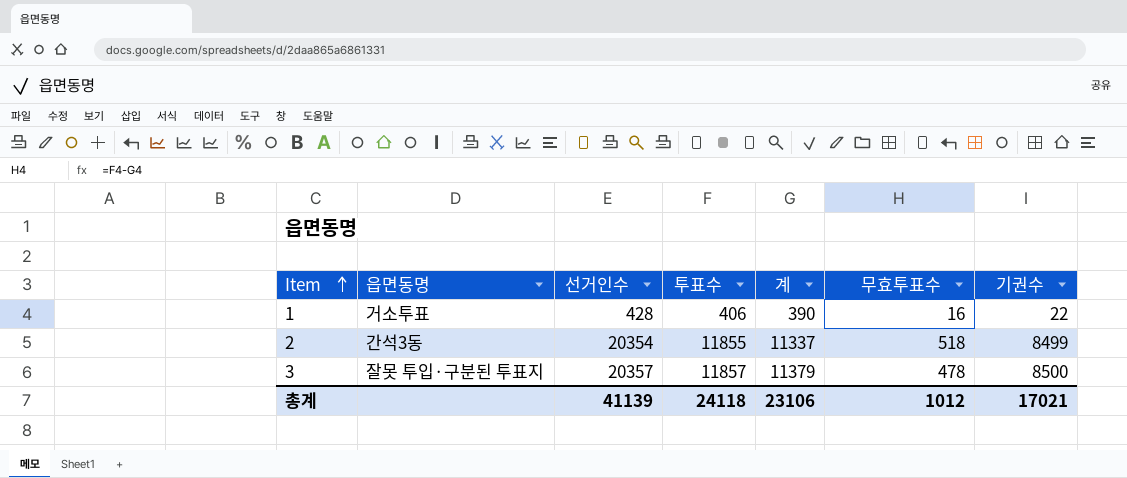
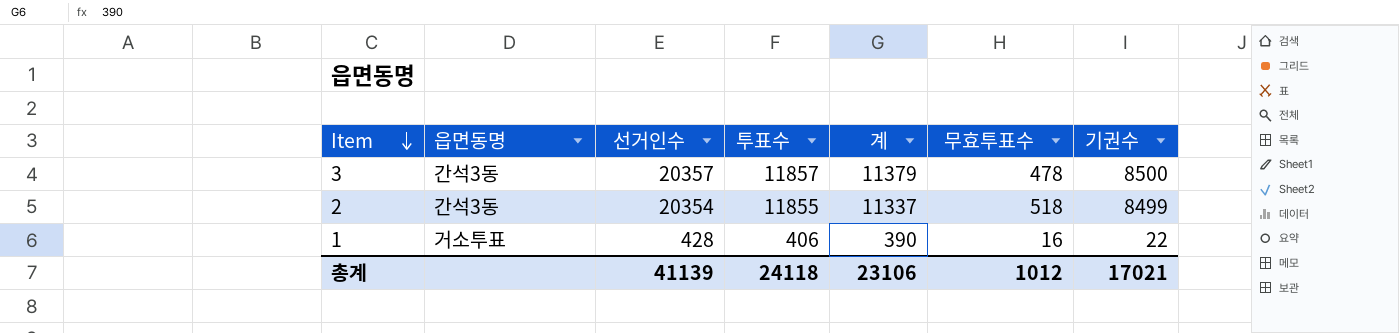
row order: Item ascending -> Item descending
3 | 읍면동명: 잘못 투입·구분된 투표지 -> 간석3동

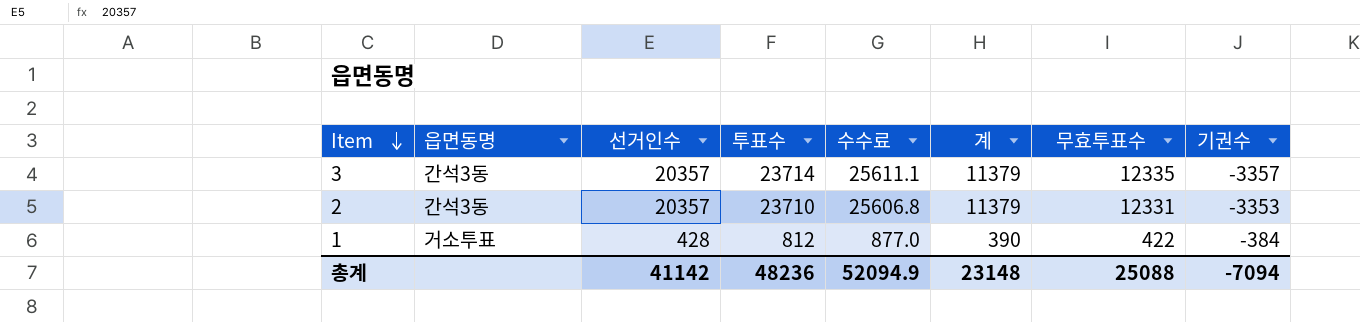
column 수수료 | formula: none -> [투표수] * 1.08
3 | 투표수: 11857 -> 23714
3 | 무효투표수: 478 -> 12335
3 | 기권수: 8500 -> -3357
2 | 선거인수: 20354 -> 20357
2 | 투표수: 11855 -> 23710
2 | 계: 11337 -> 11379
2 | 무효투표수: 518 -> 12331
2 | 기권수: 8499 -> -3353
1 | 투표수: 406 -> 812
1 | 무효투표수: 16 -> 422
1 | 기권수: 22 -> -384
총계 | 선거인수: 41139 -> 41142
총계 | 투표수: 24118 -> 48236
총계 | 계: 23106 -> 23148
총계 | 무효투표수: 1012 -> 25088
총계 | 기권수: 17021 -> -7094

